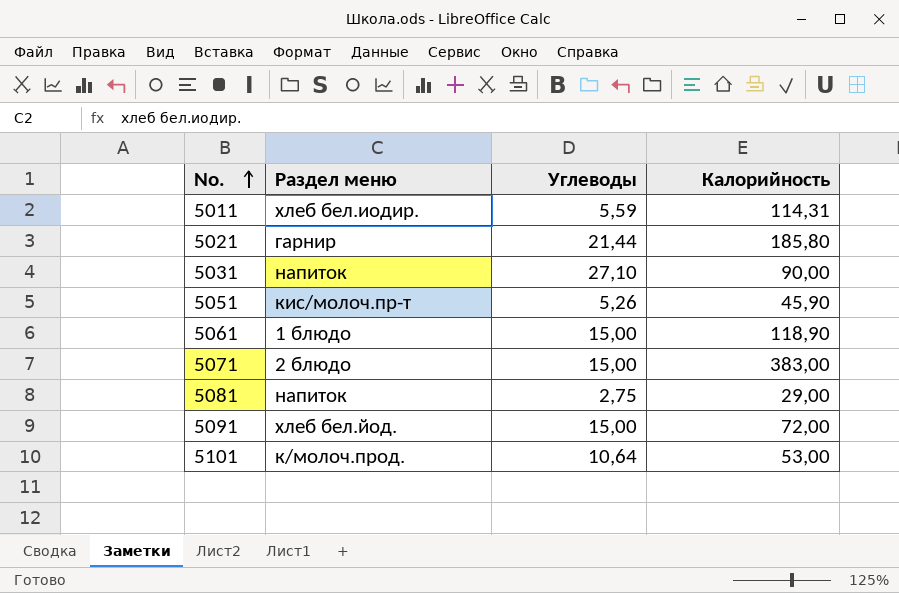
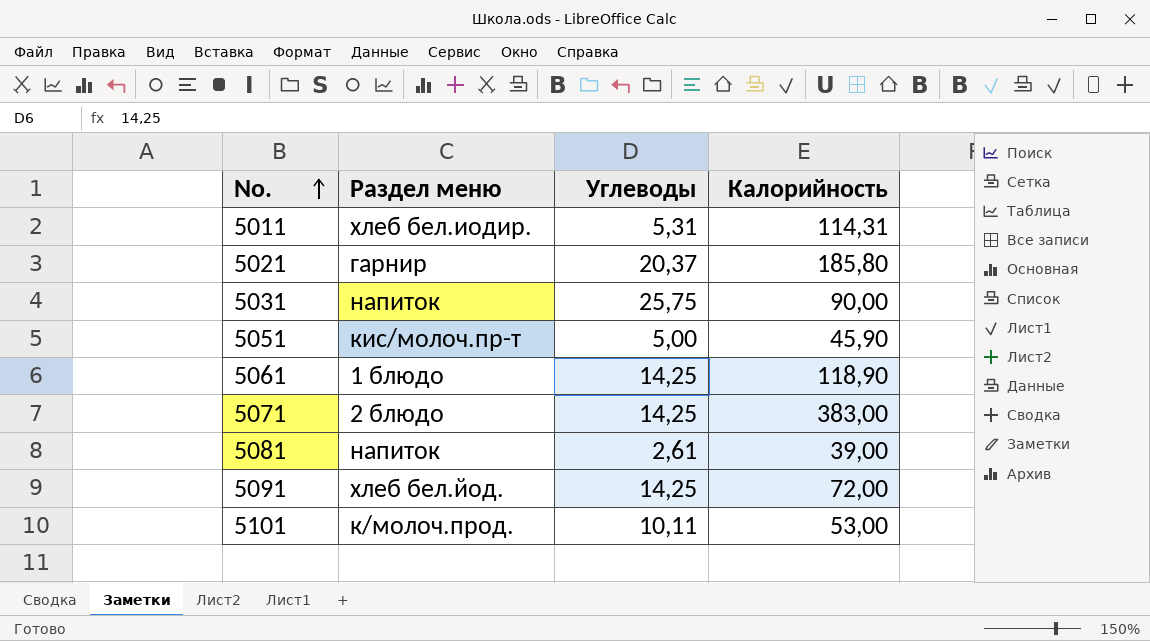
5011 | Углеводы: 5,59 -> 5,31
5021 | Углеводы: 21,44 -> 20,37
5031 | Углеводы: 27,10 -> 25,75
5051 | Углеводы: 5,26 -> 5,00
5061 | Углеводы: 15,00 -> 14,25
5071 | Углеводы: 15,00 -> 14,25
5081 | Углеводы: 2,75 -> 2,61
5081 | Калорийность: 29,00 -> 39,00
5091 | Углеводы: 15,00 -> 14,25
5101 | Углеводы: 10,64 -> 10,11

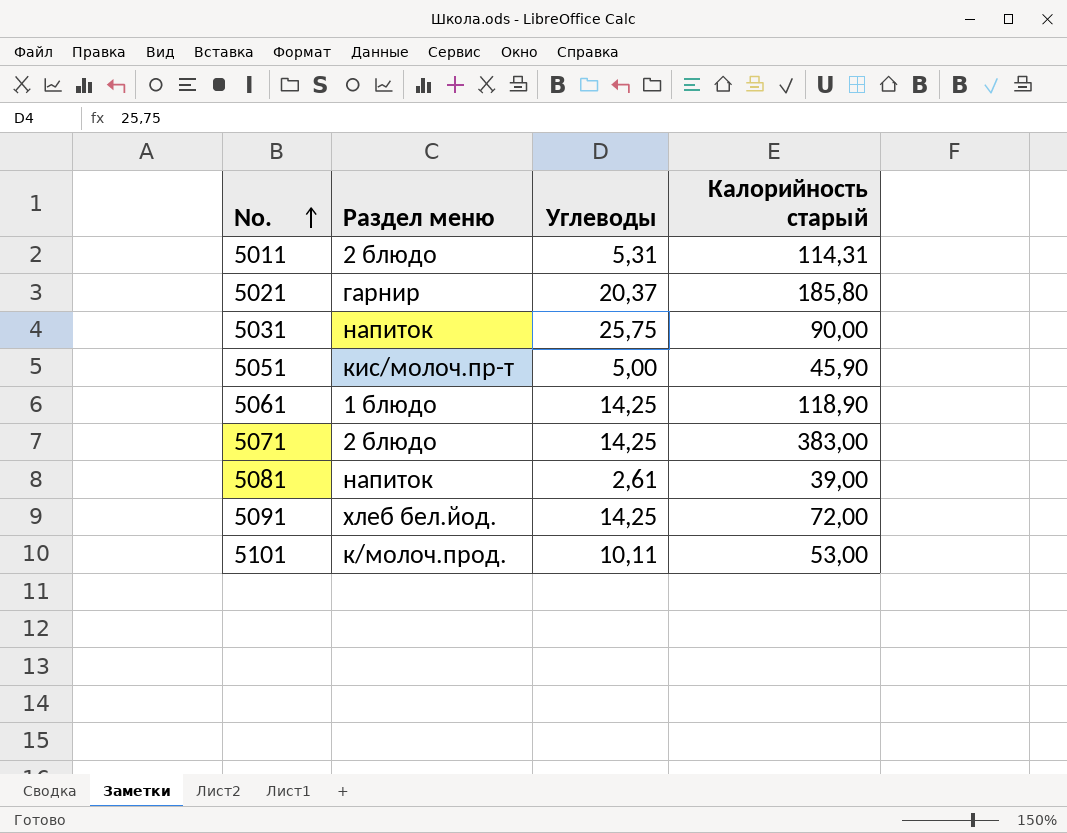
column name: Калорийность -> Калорийность старый
5011 | Раздел меню: хлеб бел.иодир. -> 2 блюдо

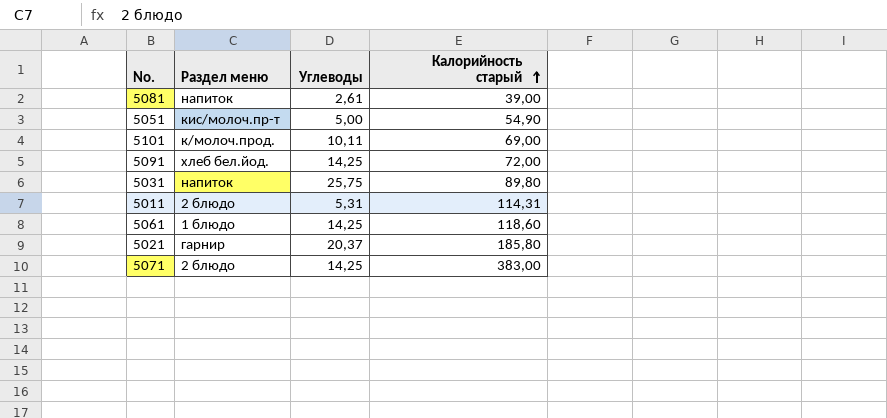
row order: No. ascending -> Калорийность старый ascending
5051 | Калорийность старый: 45,90 -> 54,90
5101 | Калорийность старый: 53,00 -> 69,00
5031 | Калорийность старый: 90,00 -> 89,80
5061 | Калорийность старый: 118,90 -> 118,60

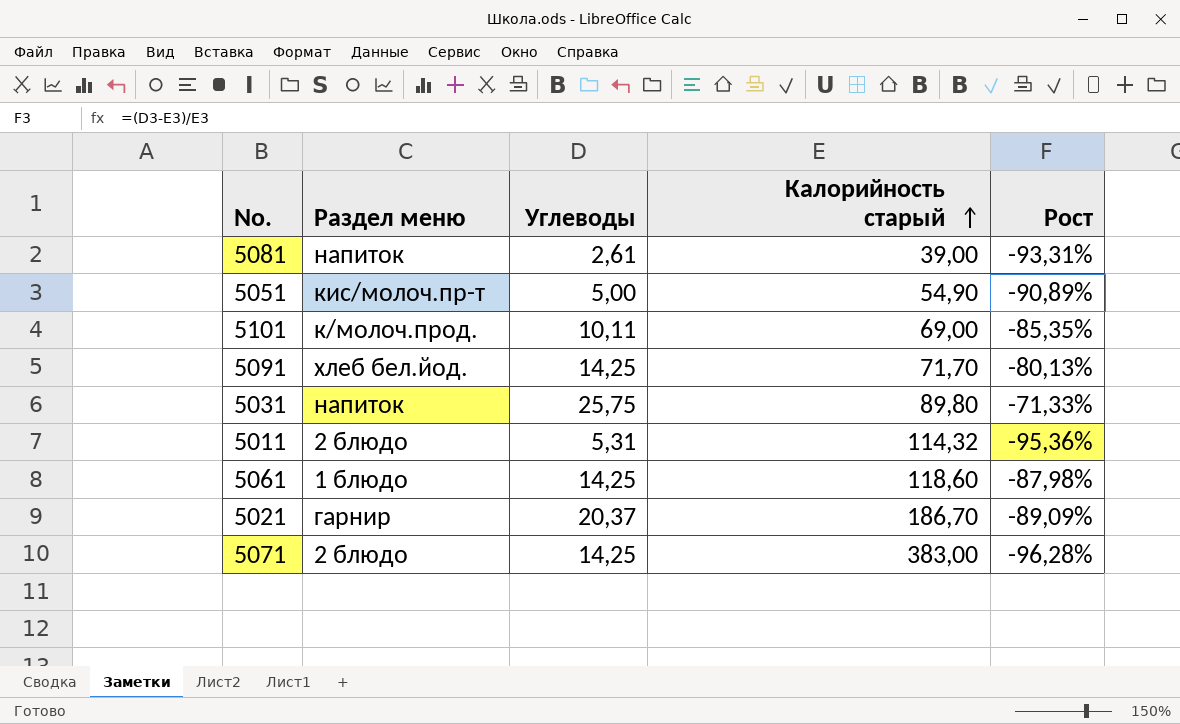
column Рост | formula: none -> ([Углеводы] - [Калорийность старый]) / [Калорийность старый]
5091 | Калорийность старый: 72,00 -> 71,70
5011 | Калорийность старый: 114,31 -> 114,32
5021 | Калорийность старый: 185,80 -> 186,70

